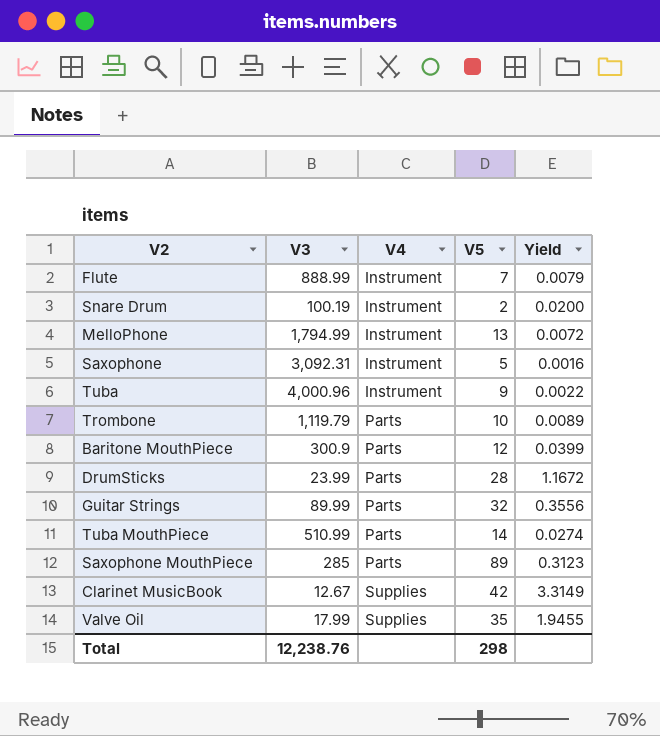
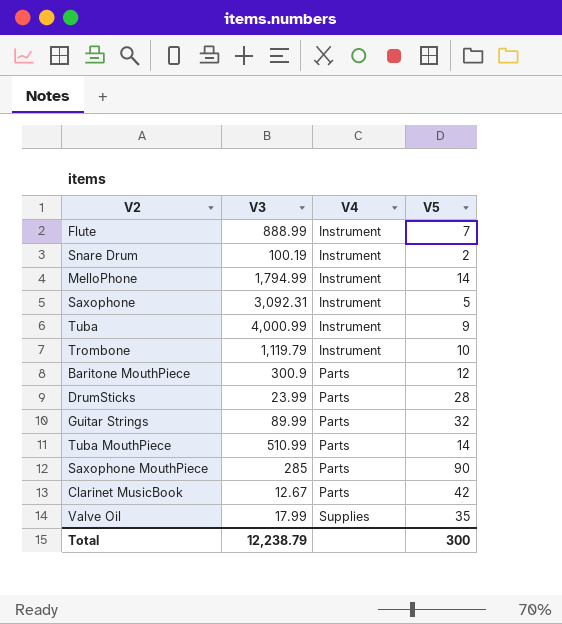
column Yield | formula: [V5] / [V3] -> none
MelloPhone | V5: 13 -> 14
Tuba | V3: 4,000.96 -> 4,000.99
Trombone | V4: Parts -> Instrument
Saxophone MouthPiece | V5: 89 -> 90
Clarinet MusicBook | V4: Supplies -> Parts
Total | V3: 12,238.76 -> 12,238.79
Total | V5: 298 -> 300

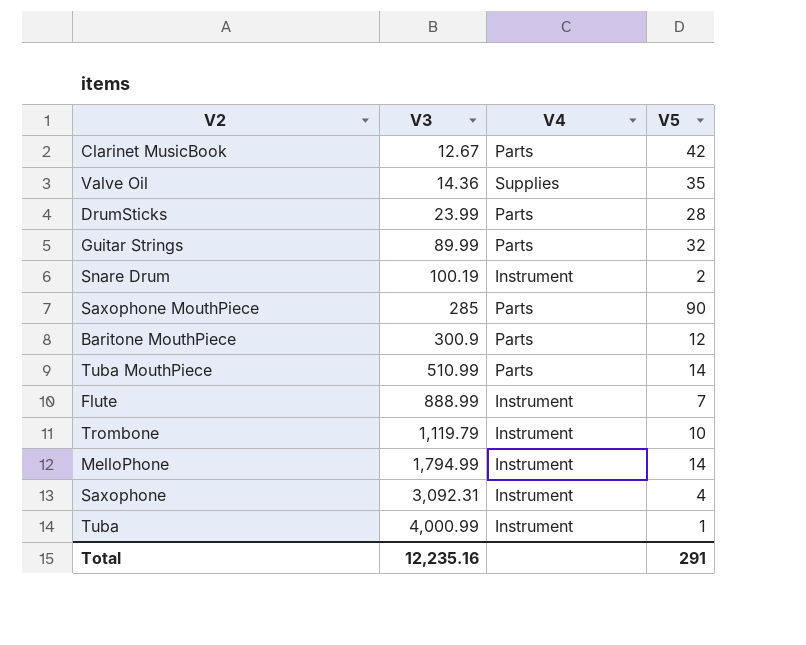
row order: V4 ascending -> V3 ascending
Valve Oil | V3: 17.99 -> 14.36
Saxophone | V5: 5 -> 4
Tuba | V5: 9 -> 1
Total | V3: 12,238.79 -> 12,235.16
Total | V5: 300 -> 291

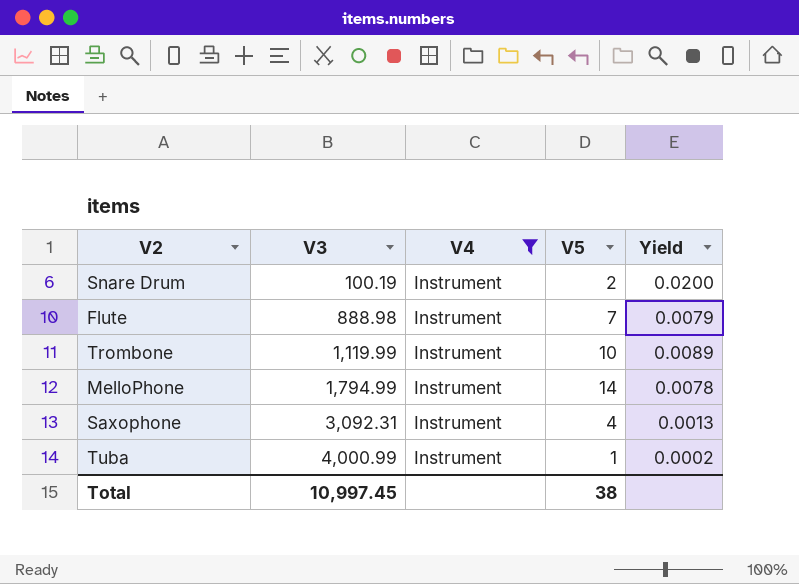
filter: none -> V4 = Instrument
column Yield | formula: none -> [V5] / [V3]
Flute | V3: 888.99 -> 888.98
Trombone | V3: 1,119.79 -> 1,119.99
Total | V3: 12,235.16 -> 10,997.45
Total | V5: 291 -> 38

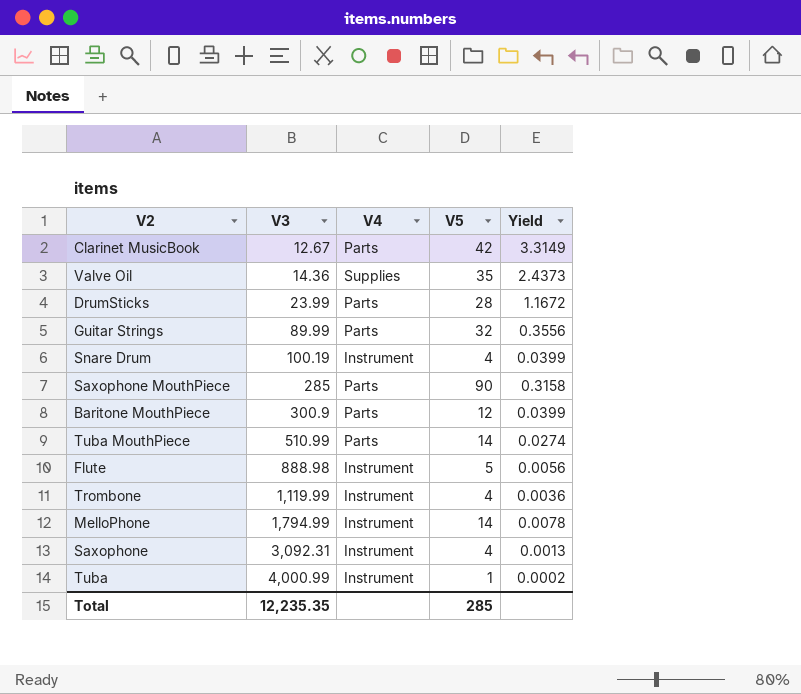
filter: V4 = Instrument -> none
Snare Drum | V5: 2 -> 4
Snare Drum | Yield: 0.0200 -> 0.0399
Flute | V5: 7 -> 5
Flute | Yield: 0.0079 -> 0.0056
Trombone | V5: 10 -> 4
Trombone | Yield: 0.0089 -> 0.0036
Total | V3: 10,997.45 -> 12,235.35
Total | V5: 38 -> 285

